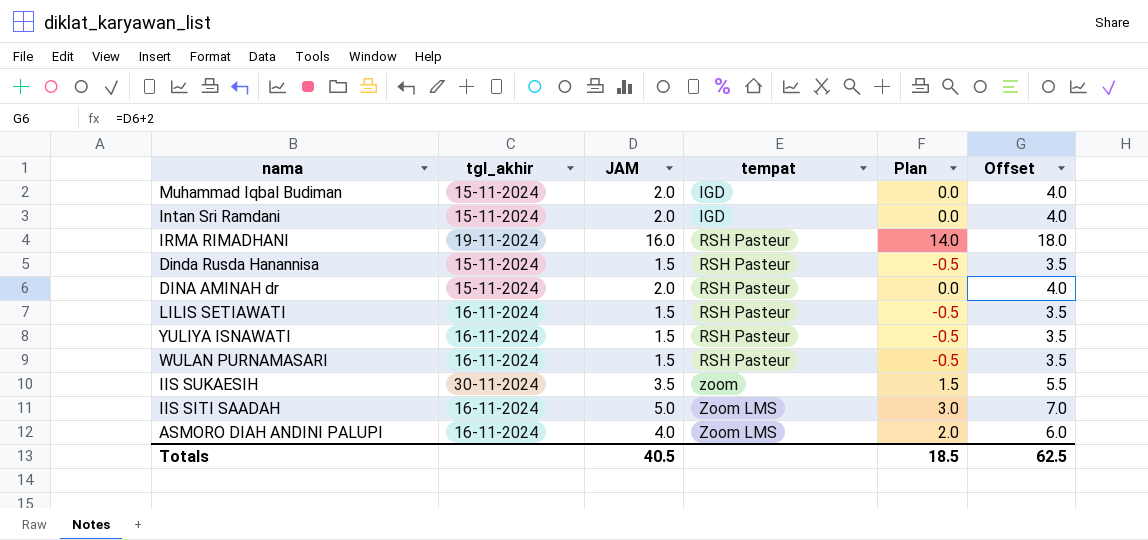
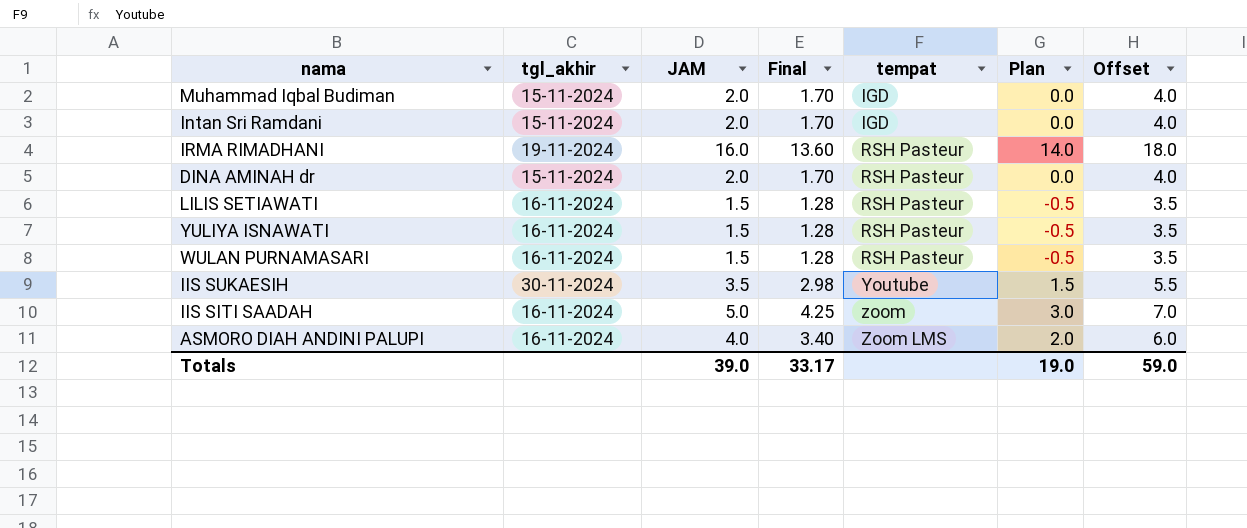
column Final | formula: none -> [JAM] * 0.85
row Dinda Rusda Hanannisa: 15-11-2024 | 1.5 | RSH Pasteur | -0.5 | 3.5 -> none
IIS SUKAESIH | tempat: zoom -> Youtube
IIS SITI SAADAH | tempat: Zoom LMS -> zoom
Totals | JAM: 40.5 -> 39.0
Totals | Plan: 18.5 -> 19.0
Totals | Offset: 62.5 -> 59.0

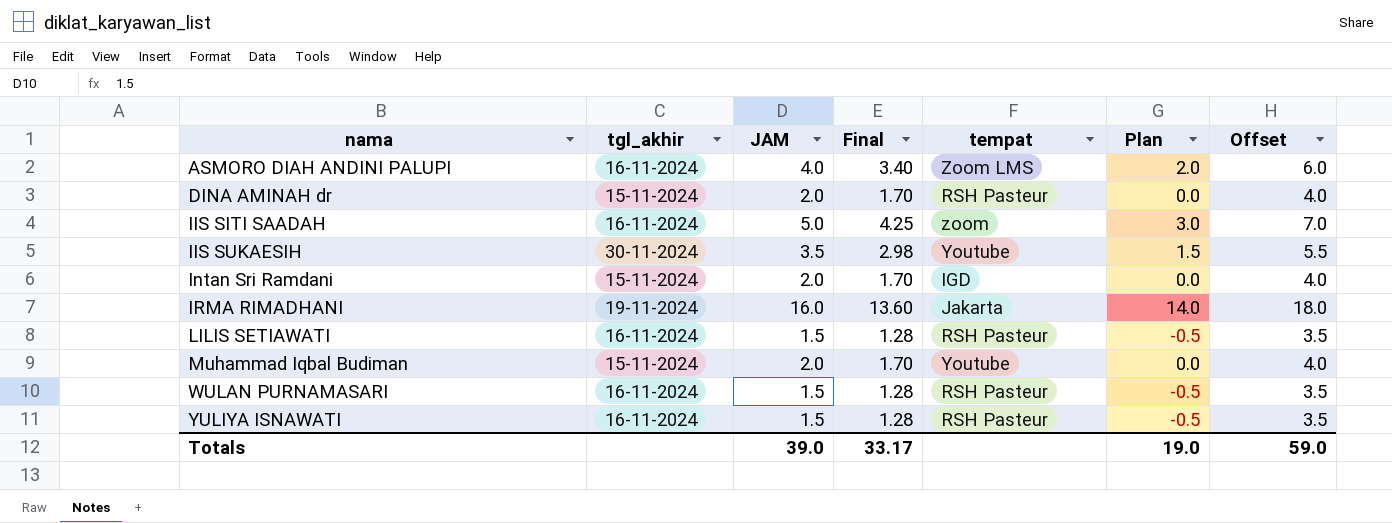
row order: tempat ascending -> nama ascending
IRMA RIMADHANI | tempat: RSH Pasteur -> Jakarta
Muhammad Iqbal Budiman | tempat: IGD -> Youtube

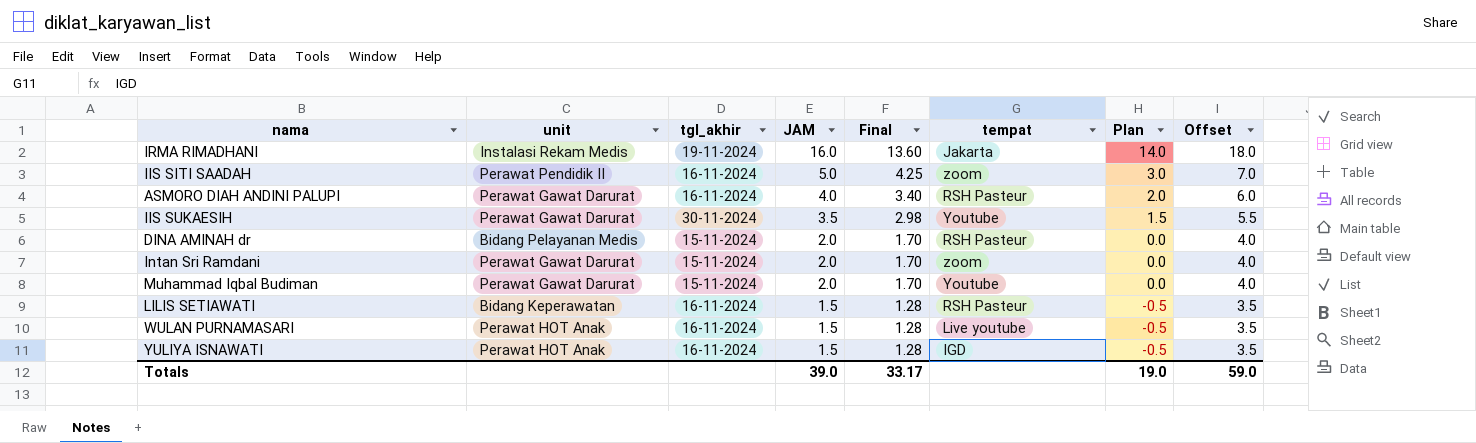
row order: nama ascending -> JAM descending
column unit | position: none -> 2
ASMORO DIAH ANDINI PALUPI | tempat: Zoom LMS -> RSH Pasteur
Intan Sri Ramdani | tempat: IGD -> zoom
WULAN PURNAMASARI | tempat: RSH Pasteur -> Live youtube
YULIYA ISNAWATI | tempat: RSH Pasteur -> IGD

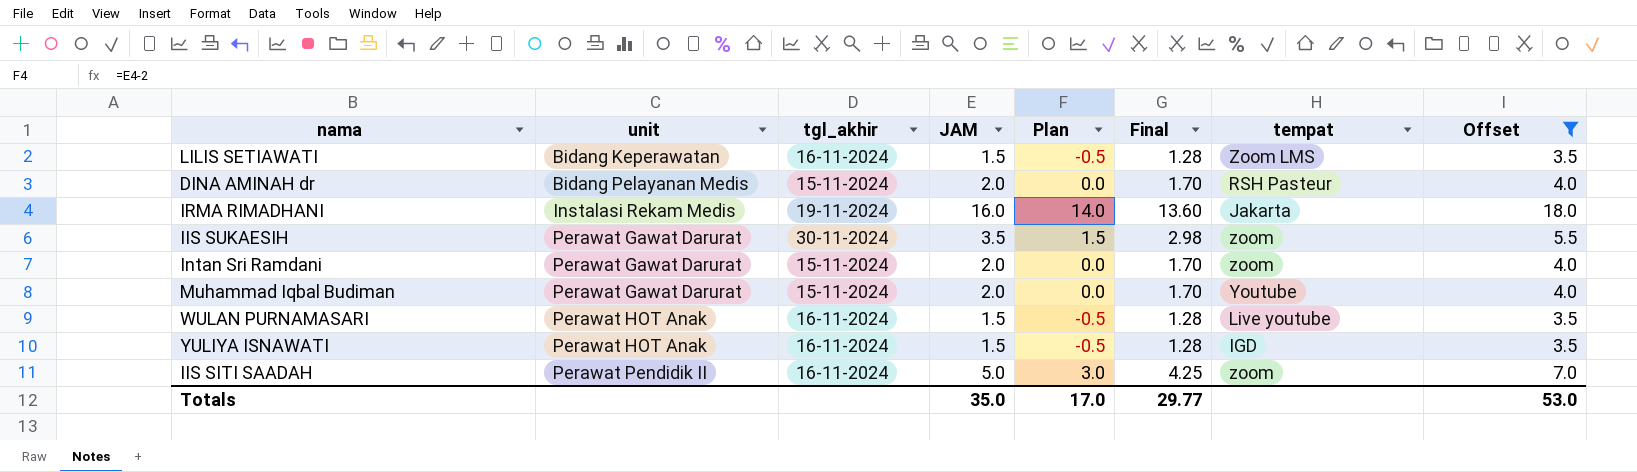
filter: none -> Offset != 6.0
row order: JAM descending -> unit ascending
column Plan | position: 7 -> 5
LILIS SETIAWATI | tempat: RSH Pasteur -> Zoom LMS
IIS SUKAESIH | tempat: Youtube -> zoom
Totals | JAM: 39.0 -> 35.0
Totals | Plan: 19.0 -> 17.0
Totals | Final: 33.17 -> 29.77
Totals | Offset: 59.0 -> 53.0

